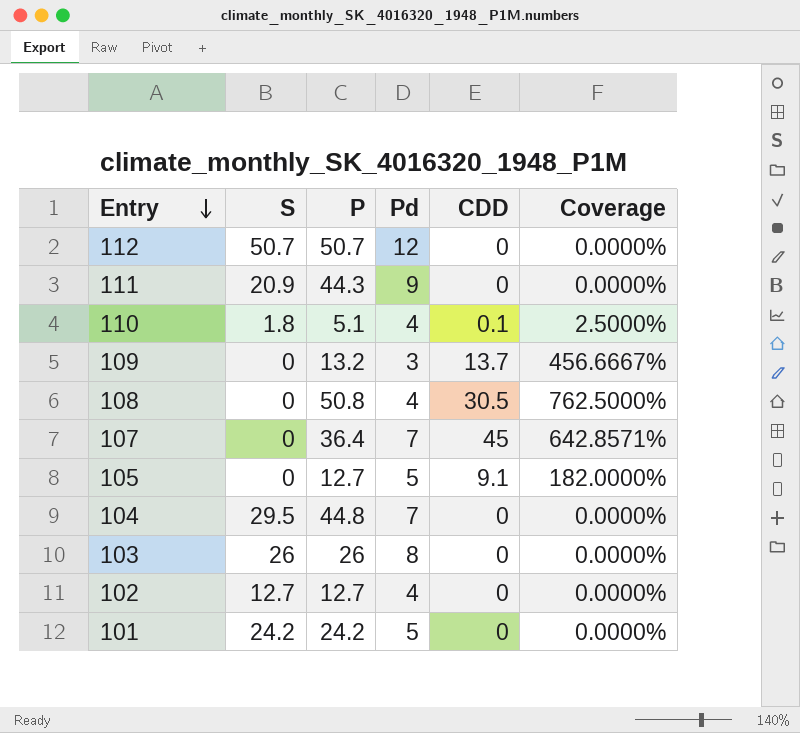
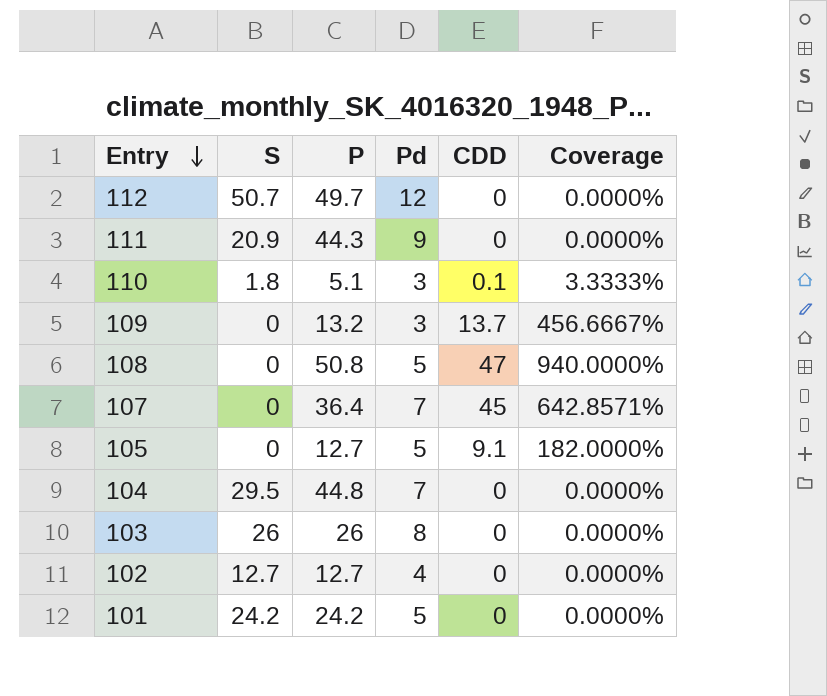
112 | P: 50.7 -> 49.7
110 | Pd: 4 -> 3
110 | Coverage: 2.5000% -> 3.3333%
108 | Pd: 4 -> 5
108 | CDD: 30.5 -> 47
108 | Coverage: 762.5000% -> 940.0000%

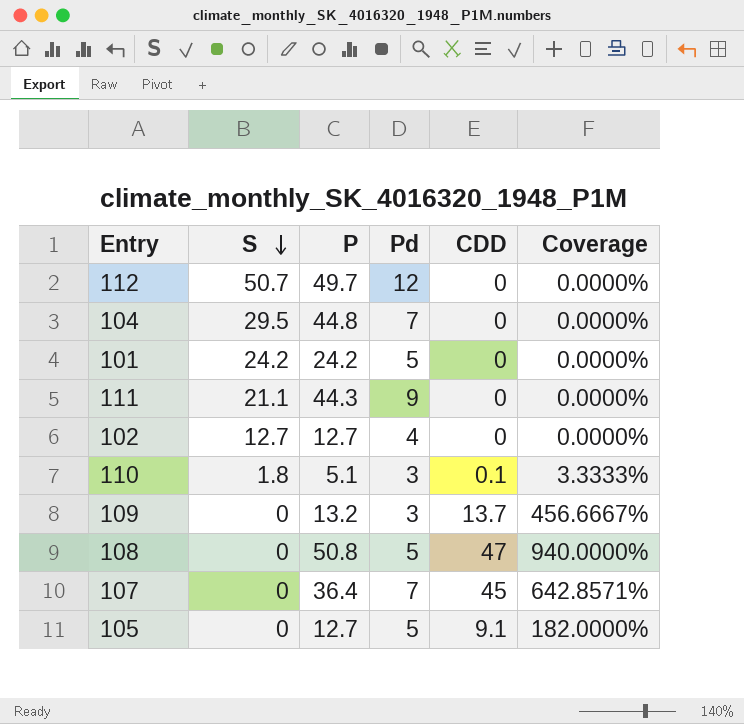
row order: Entry descending -> S descending
row 103: 26 | 26 | 8 | 0 | 0.0000% -> none
111 | S: 20.9 -> 21.1

